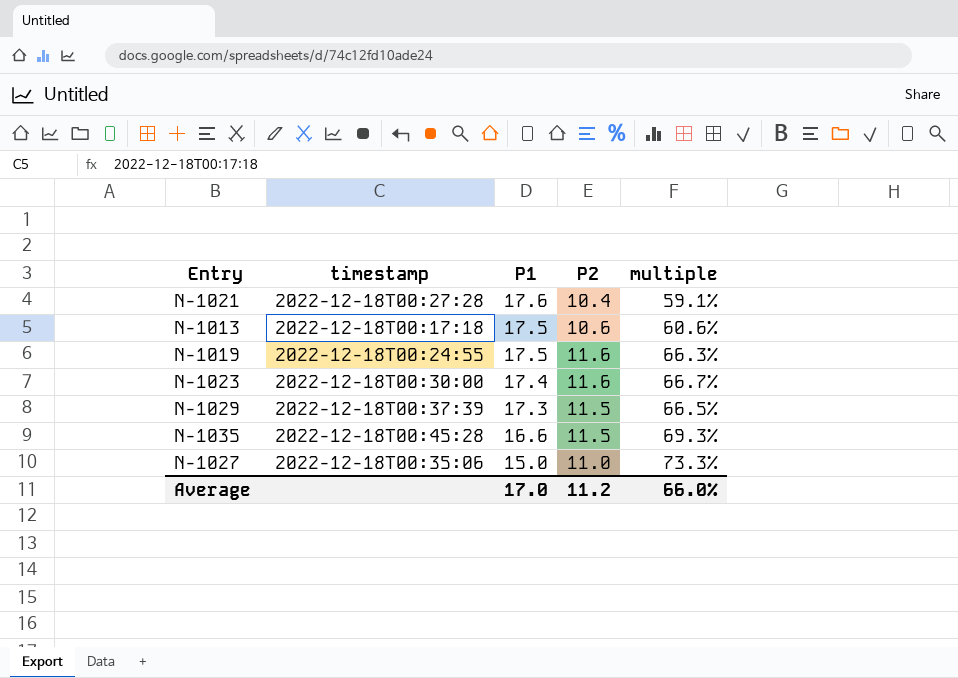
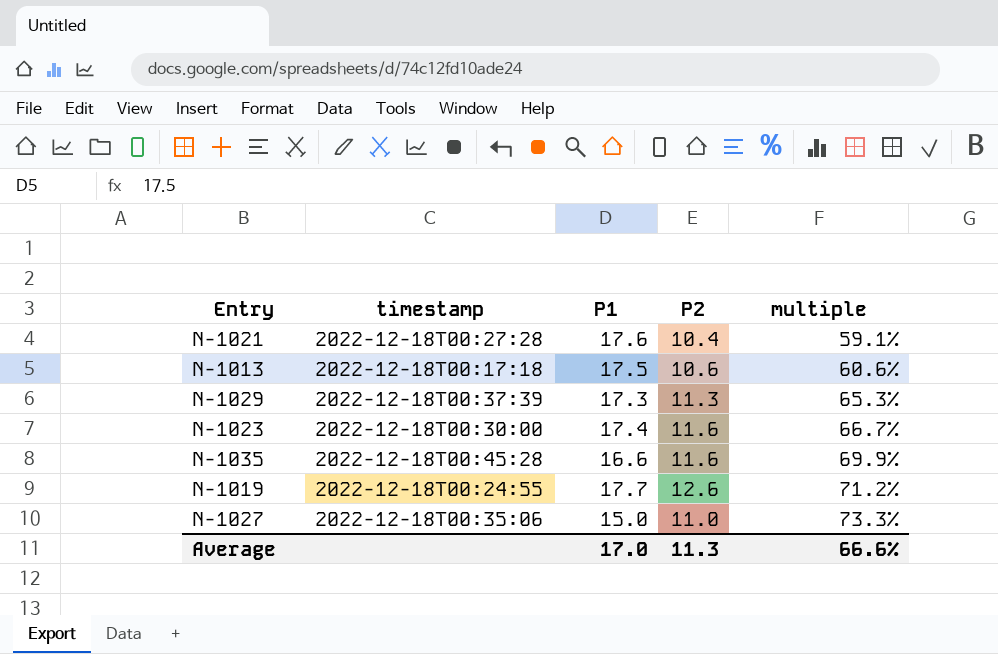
row order: P1 descending -> multiple ascending
N-1029 | P2: 11.5 -> 11.3
N-1029 | multiple: 66.5% -> 65.3%
N-1035 | P2: 11.5 -> 11.6
N-1035 | multiple: 69.3% -> 69.9%
N-1019 | P1: 17.5 -> 17.7
N-1019 | P2: 11.6 -> 12.6
N-1019 | multiple: 66.3% -> 71.2%
Average | P2: 11.2 -> 11.3
Average | multiple: 66.0% -> 66.6%

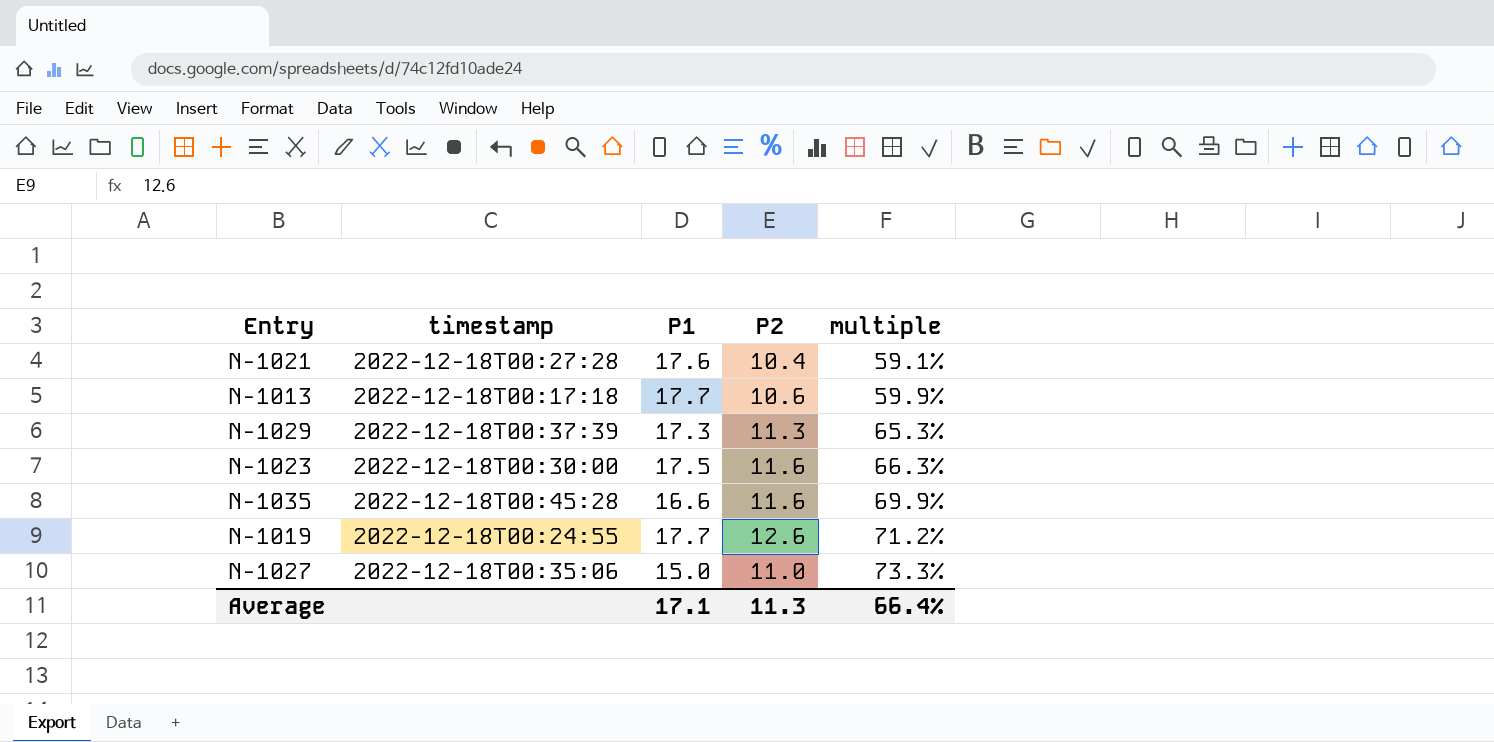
N-1013 | P1: 17.5 -> 17.7
N-1013 | multiple: 60.6% -> 59.9%
N-1023 | P1: 17.4 -> 17.5
N-1023 | multiple: 66.7% -> 66.3%
Average | P1: 17.0 -> 17.1
Average | multiple: 66.6% -> 66.4%

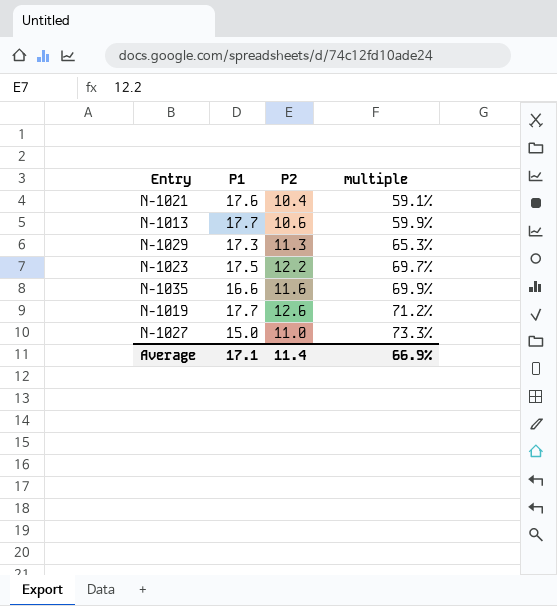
column timestamp | position: 2 -> none
N-1023 | P2: 11.6 -> 12.2
N-1023 | multiple: 66.3% -> 69.7%
Average | P2: 11.3 -> 11.4
Average | multiple: 66.4% -> 66.9%

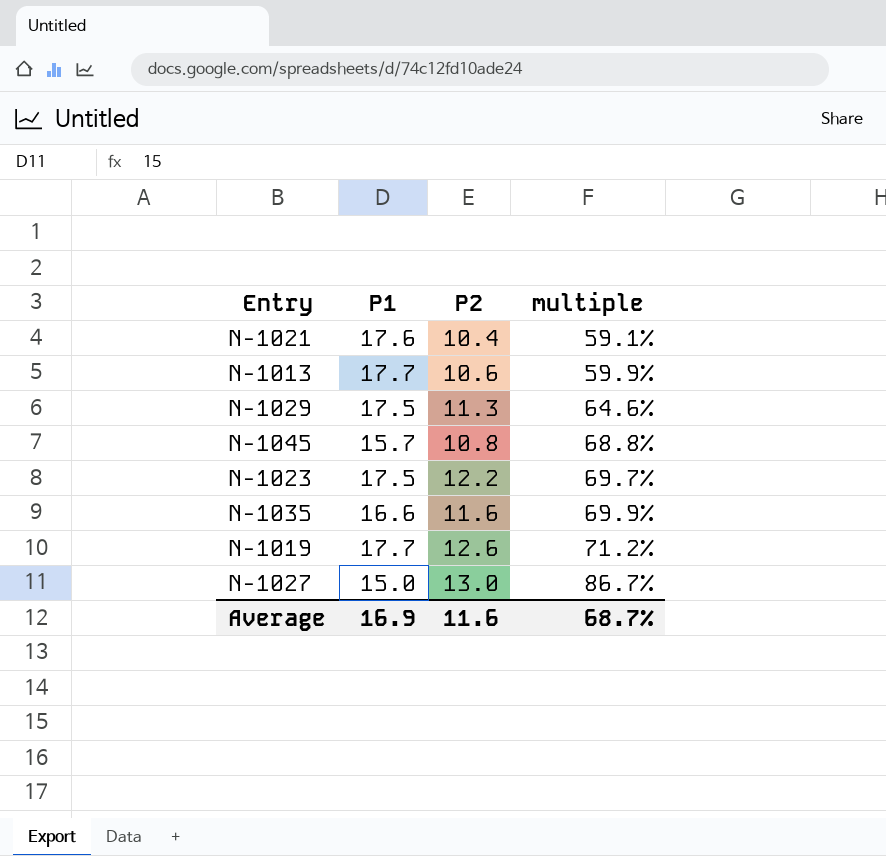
N-1029 | P1: 17.3 -> 17.5
N-1029 | multiple: 65.3% -> 64.6%
row N-1045: none -> 15.7 | 10.8 | 68.8%
N-1027 | P2: 11.0 -> 13.0
N-1027 | multiple: 73.3% -> 86.7%
Average | P1: 17.1 -> 16.9
Average | P2: 11.4 -> 11.6
Average | multiple: 66.9% -> 68.7%

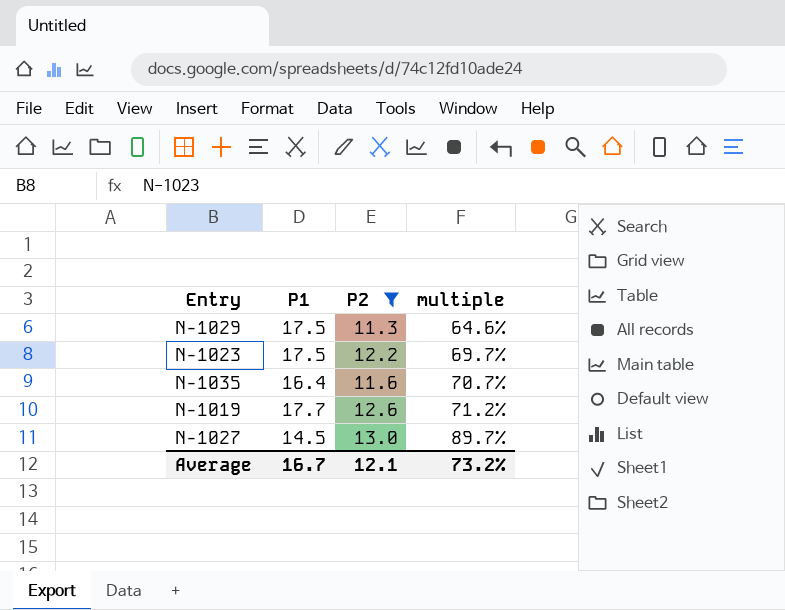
filter: none -> P2 >= 11.3
N-1035 | P1: 16.6 -> 16.4
N-1035 | multiple: 69.9% -> 70.7%
N-1027 | P1: 15.0 -> 14.5
N-1027 | multiple: 86.7% -> 89.7%
Average | P1: 16.9 -> 16.7
Average | P2: 11.6 -> 12.1
Average | multiple: 68.7% -> 73.2%

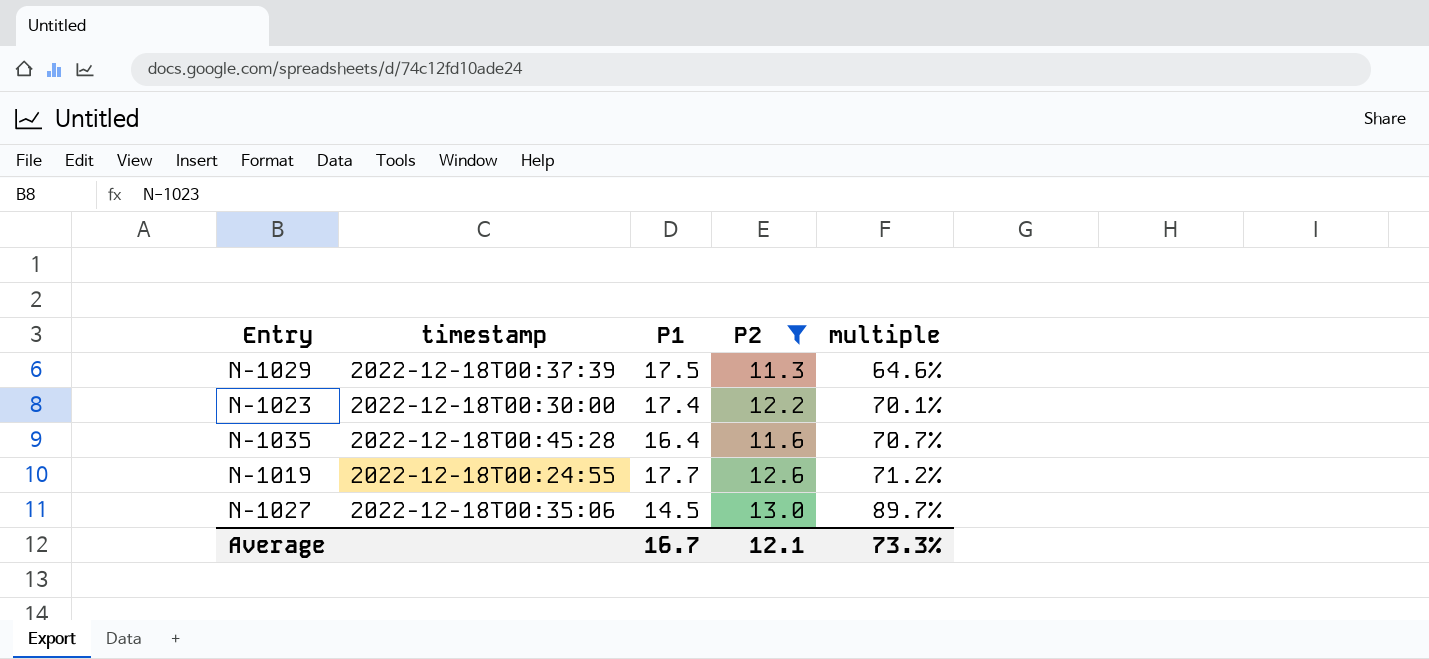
column timestamp | position: none -> 2
N-1023 | P1: 17.5 -> 17.4
N-1023 | multiple: 69.7% -> 70.1%
Average | multiple: 73.2% -> 73.3%

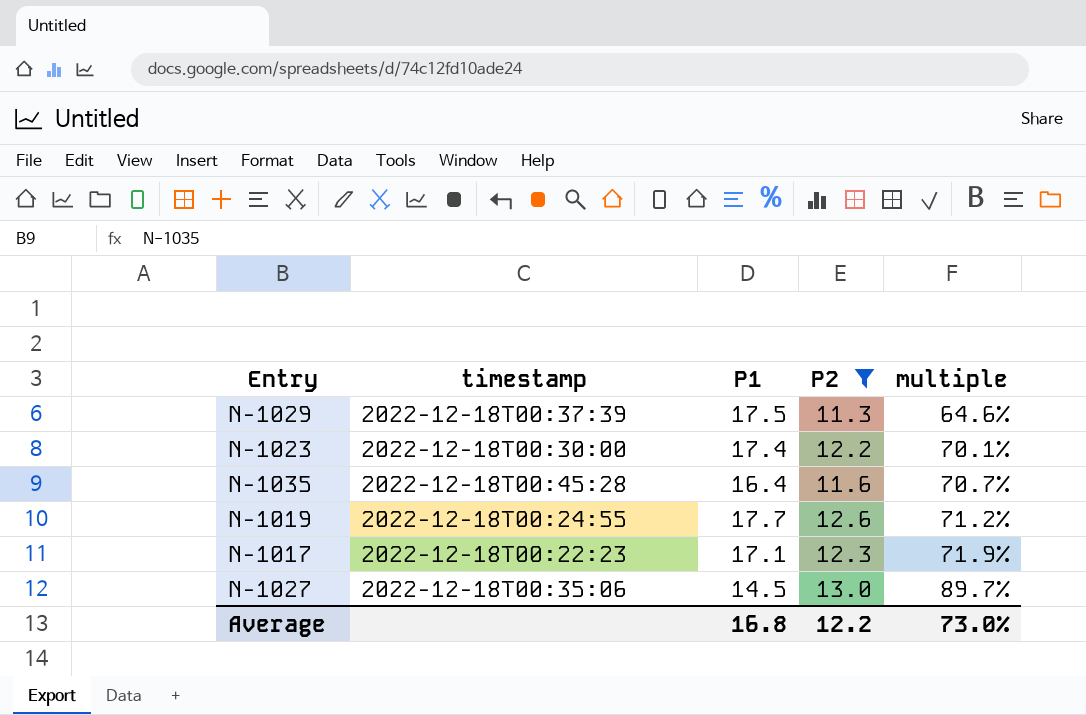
row N-1017: none -> 2022-12-18T00:22:23 | 17.1 | 12.3 | 71.9%
Average | P1: 16.7 -> 16.8
Average | P2: 12.1 -> 12.2
Average | multiple: 73.3% -> 73.0%

